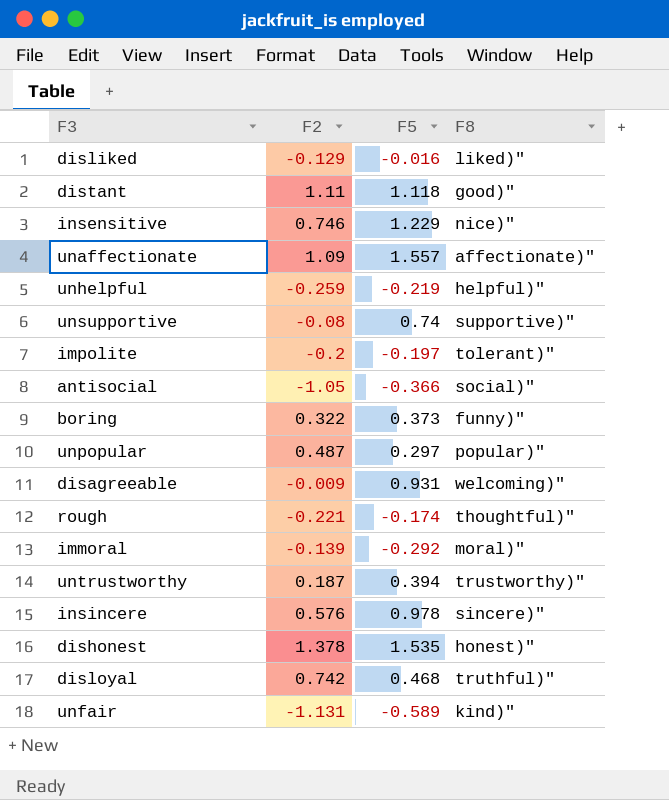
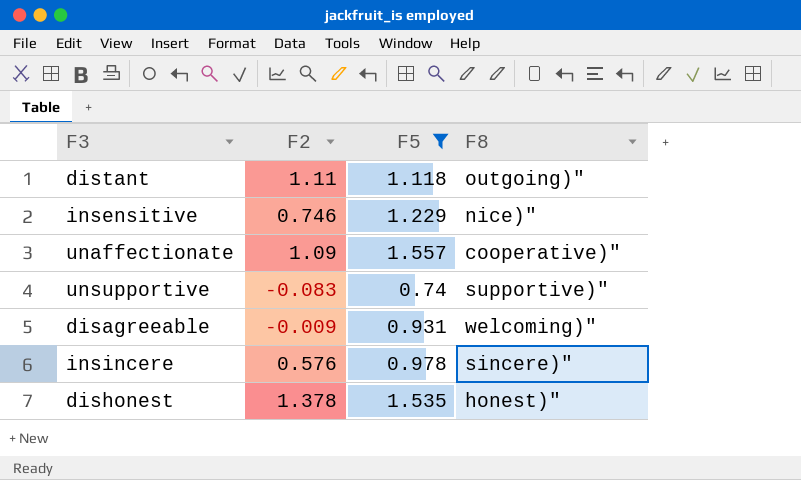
filter: none -> F5 >= 0.74
distant | F8: good)" -> outgoing)"
unaffectionate | F8: affectionate)" -> cooperative)"
unsupportive | F2: -0.08 -> -0.083

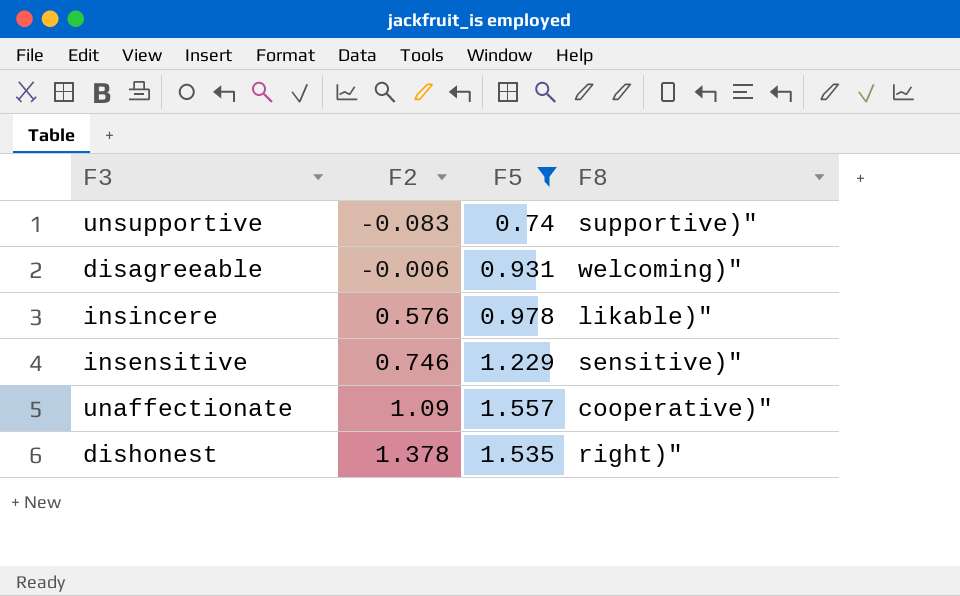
row order: none -> F2 ascending
row distant: 1.11 | 1.118 | outgoing)" -> none
disagreeable | F2: -0.009 -> -0.006
insincere | F8: sincere)" -> likable)"
insensitive | F8: nice)" -> sensitive)"
dishonest | F8: honest)" -> right)"

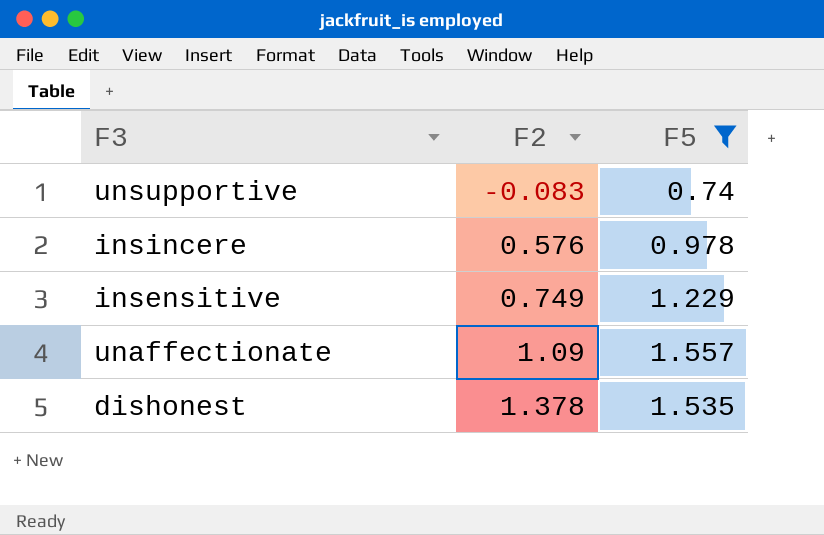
column F8 | position: 4 -> none
row disagreeable: -0.006 | 0.931 | welcoming)" -> none
insensitive | F2: 0.746 -> 0.749

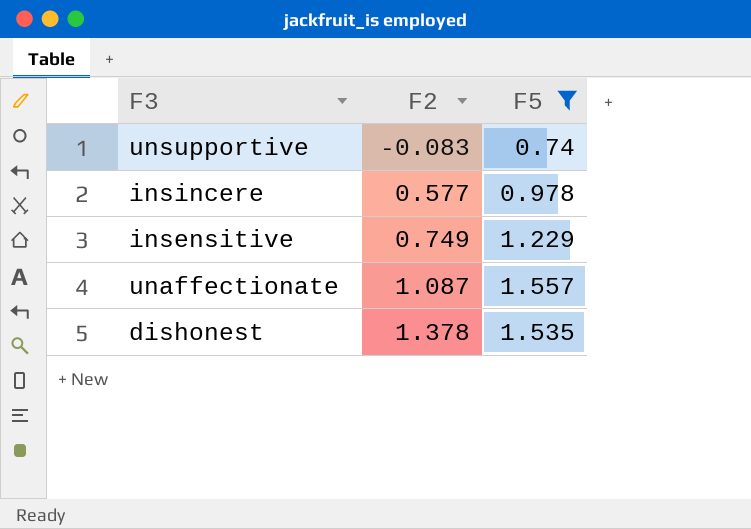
insincere | F2: 0.576 -> 0.577
unaffectionate | F2: 1.09 -> 1.087

